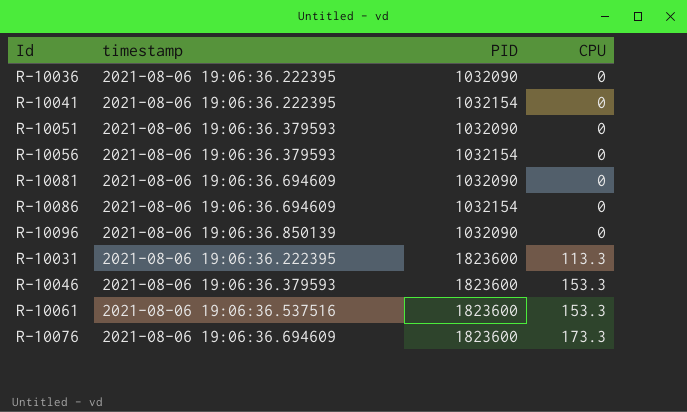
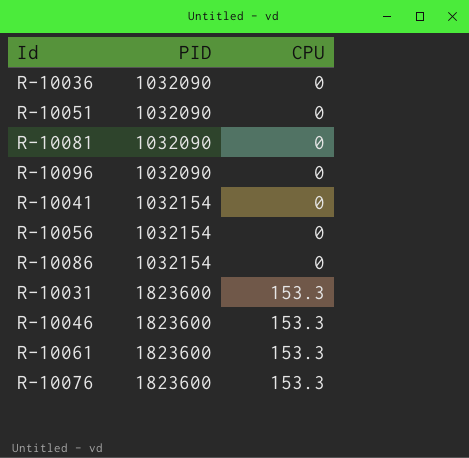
row order: CPU ascending -> PID ascending
column timestamp | position: 2 -> none
R-10031 | CPU: 113.3 -> 153.3
R-10076 | CPU: 173.3 -> 153.3

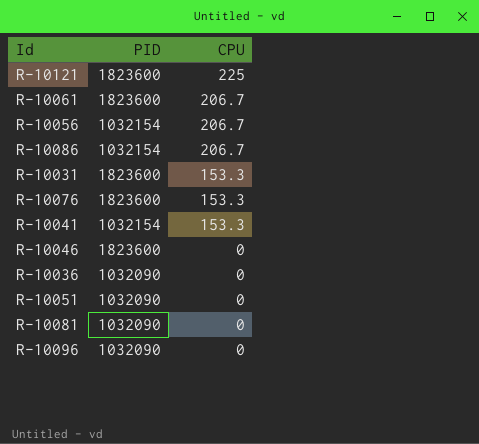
row order: PID ascending -> CPU descending
row R-10121: none -> 1823600 | 225
R-10061 | CPU: 153.3 -> 206.7
R-10056 | CPU: 0 -> 206.7
R-10086 | CPU: 0 -> 206.7
R-10041 | CPU: 0 -> 153.3
R-10046 | CPU: 153.3 -> 0

